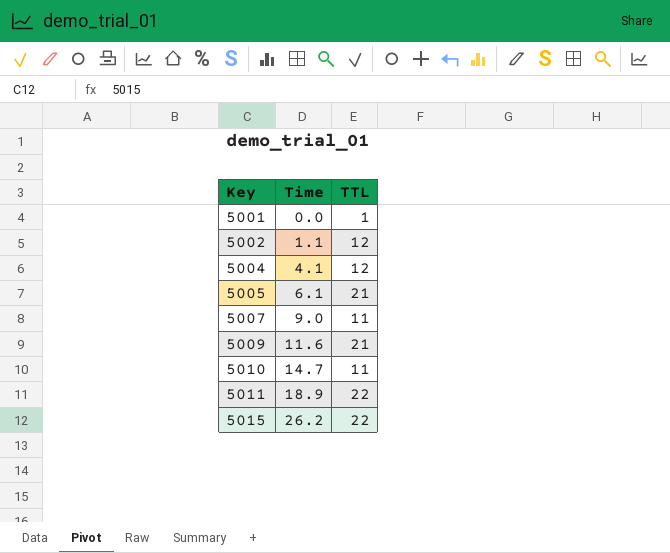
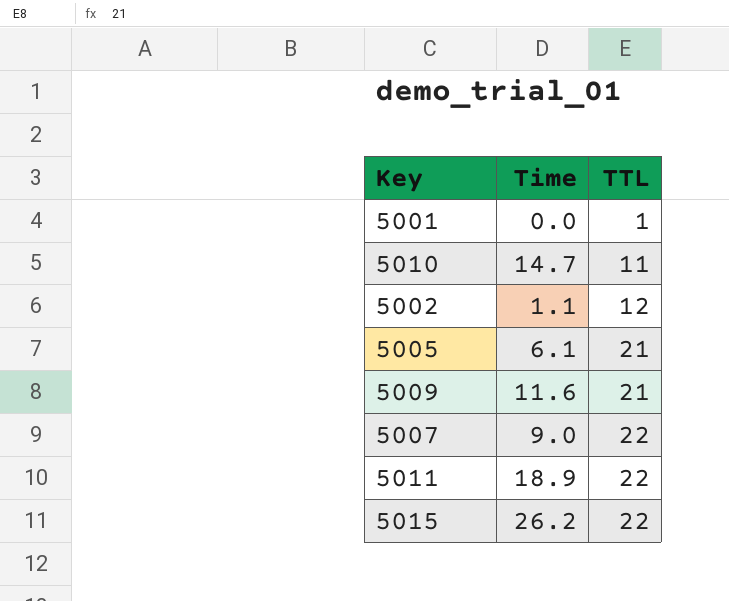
row order: Key ascending -> TTL ascending
row 5004: 4.1 | 12 -> none
5007 | TTL: 11 -> 22

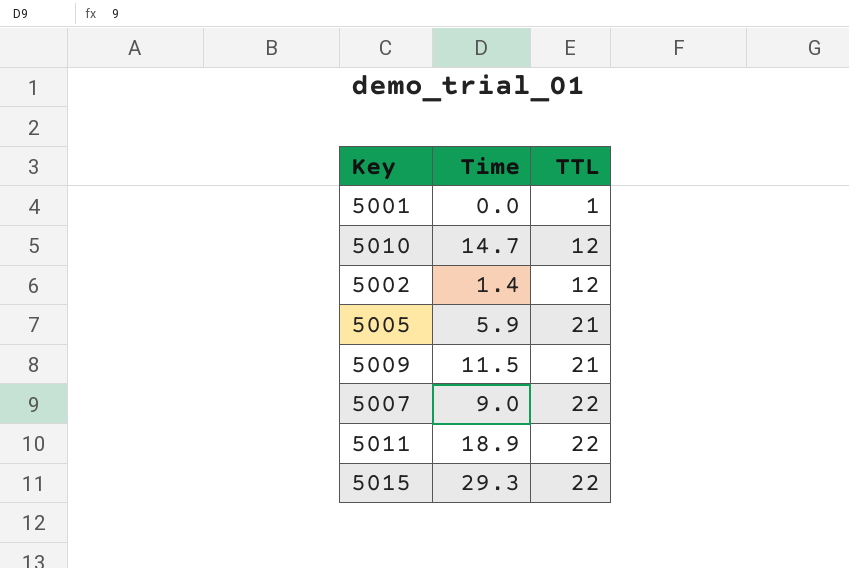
5010 | TTL: 11 -> 12
5002 | Time: 1.1 -> 1.4
5005 | Time: 6.1 -> 5.9
5009 | Time: 11.6 -> 11.5
5015 | Time: 26.2 -> 29.3

